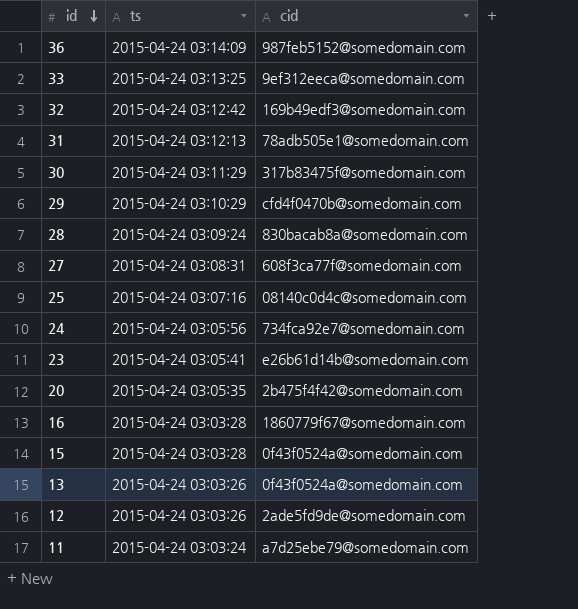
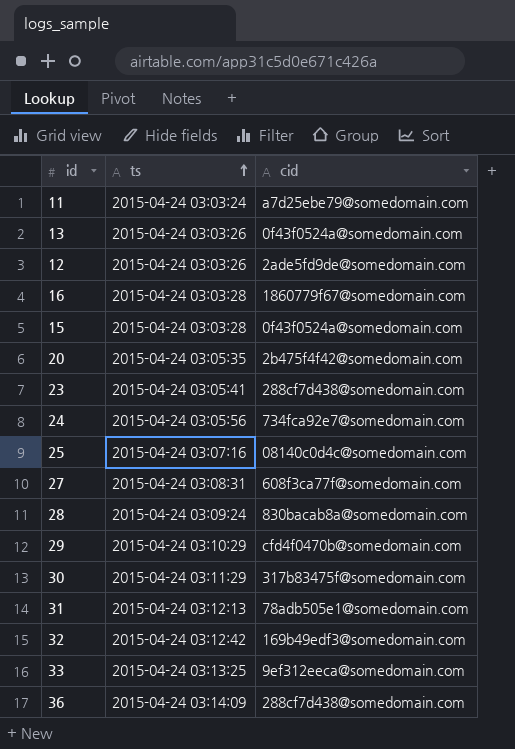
row order: id descending -> ts ascending
23 | cid: e26b61d14b@somedomain.com -> 288cf7d438@somedomain.com
36 | cid: 987feb5152@somedomain.com -> 288cf7d438@somedomain.com

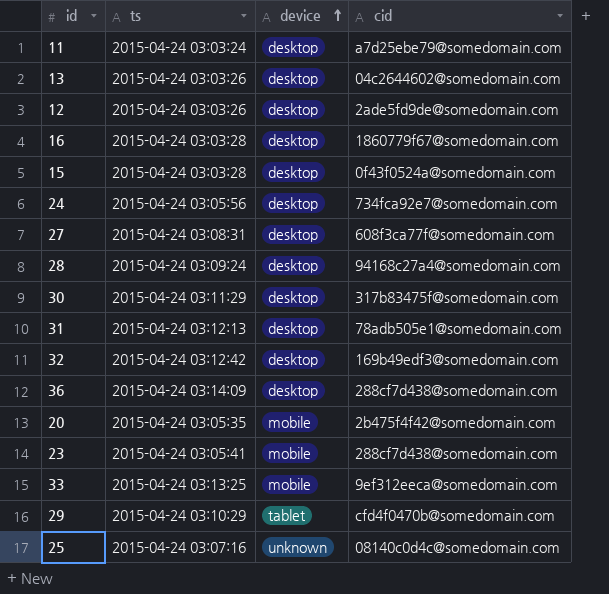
row order: ts ascending -> device ascending
column device | position: none -> 3
13 | cid: 0f43f0524a@somedomain.com -> 04c2644602@somedomain.com
28 | cid: 830bacab8a@somedomain.com -> 94168c27a4@somedomain.com

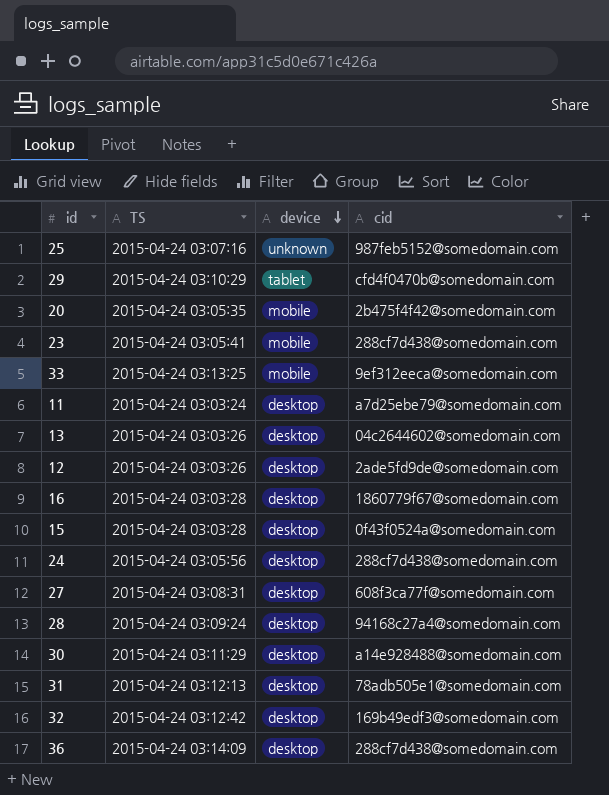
row order: device ascending -> device descending
column name: ts -> TS
25 | cid: 08140c0d4c@somedomain.com -> 987feb5152@somedomain.com
24 | cid: 734fca92e7@somedomain.com -> 288cf7d438@somedomain.com
30 | cid: 317b83475f@somedomain.com -> a14e928488@somedomain.com

